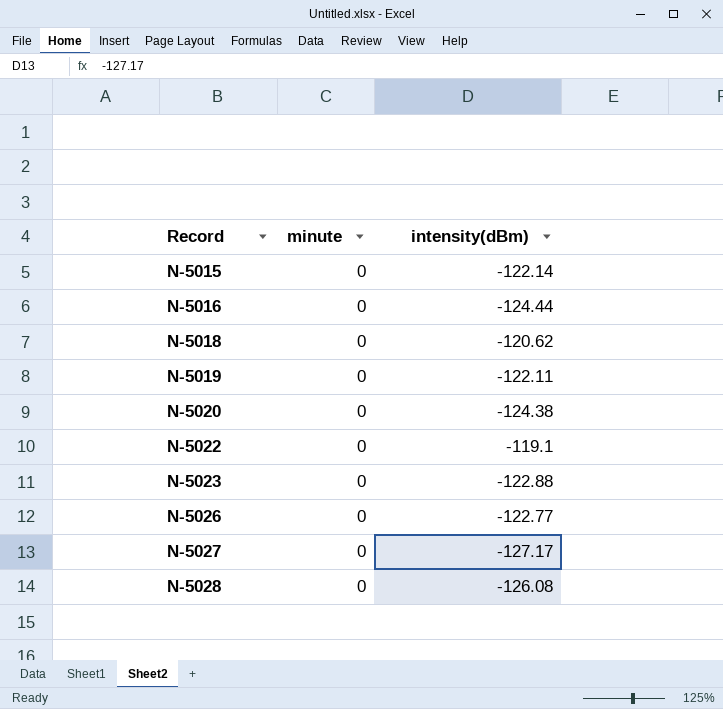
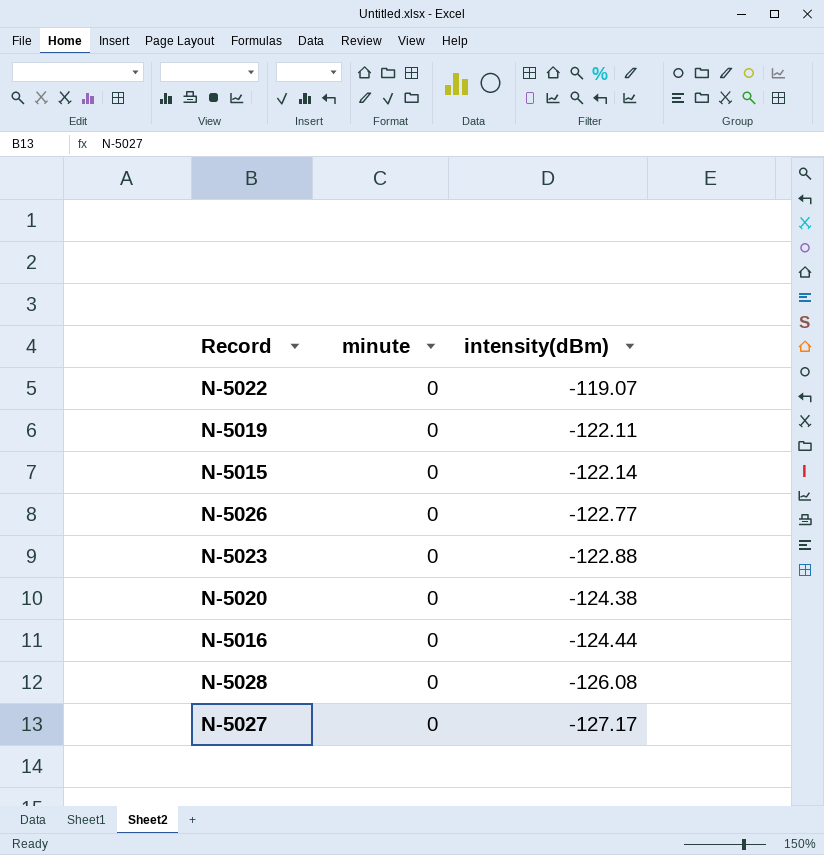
row order: Record ascending -> intensity(dBm) descending
row N-5018: 0 | -120.62 -> none
N-5022 | intensity(dBm): -119.1 -> -119.07

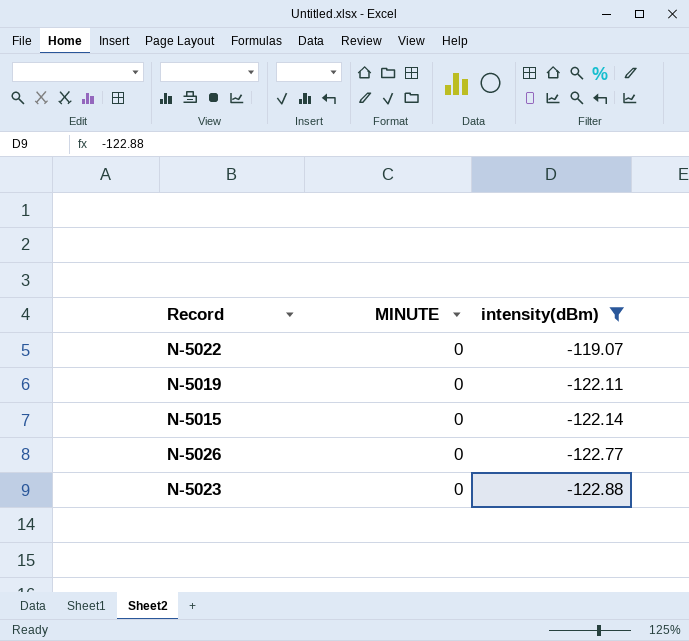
filter: none -> intensity(dBm) >= -122.88
column name: minute -> MINUTE

